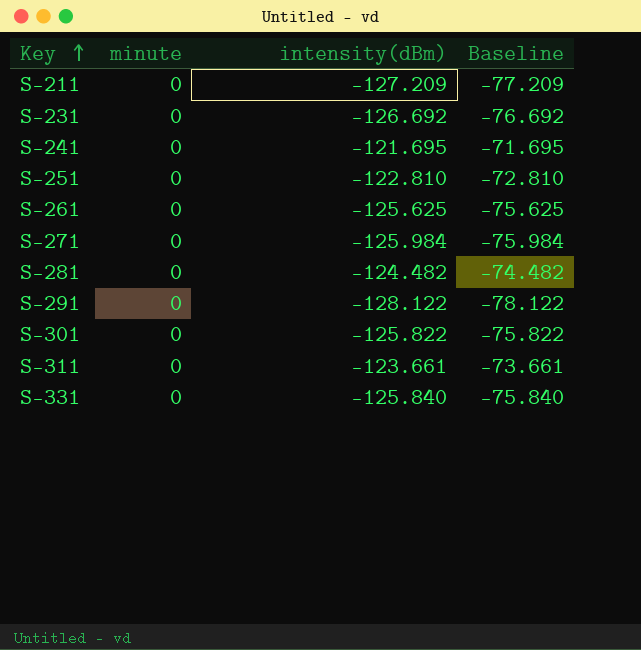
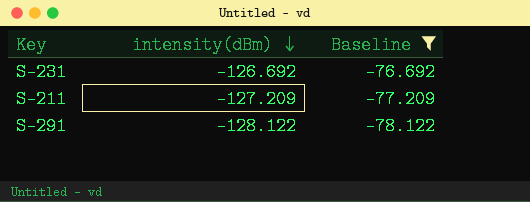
filter: none -> Baseline <= -76.692
row order: Key ascending -> intensity(dBm) descending
column minute | position: 2 -> none

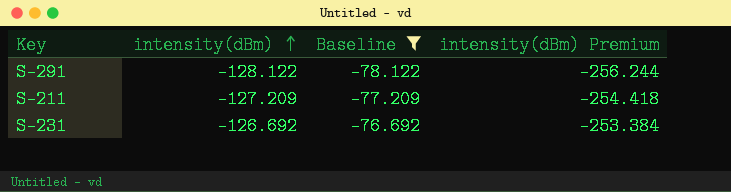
row order: intensity(dBm) descending -> intensity(dBm) ascending
column intensity(dBm) Premium | formula: none -> [intensity(dBm)] * 2

